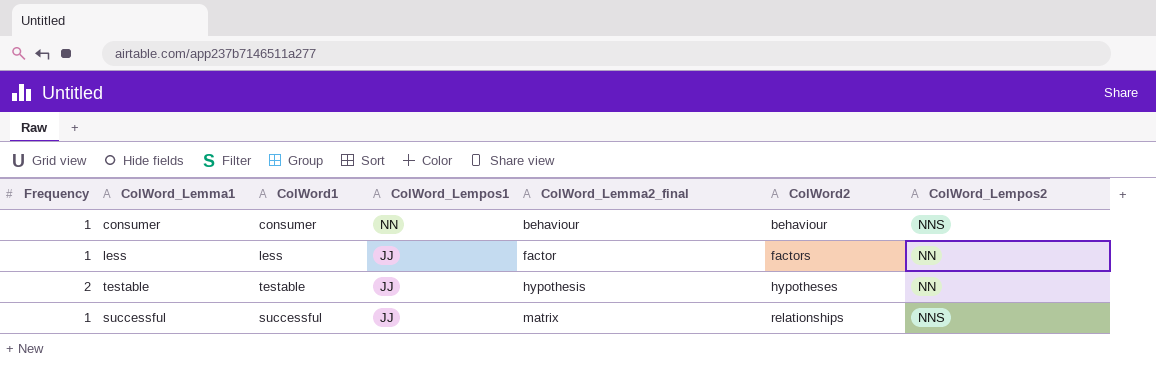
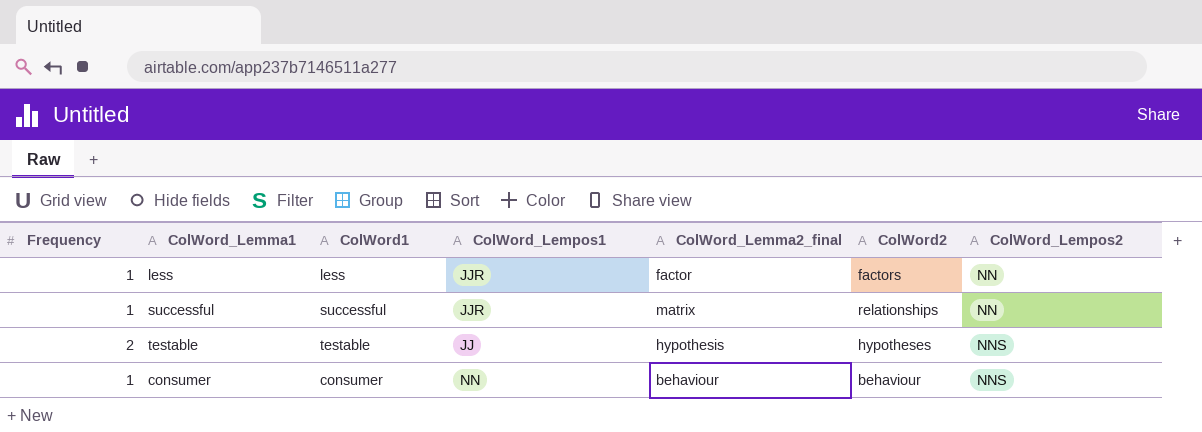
row order: ColWord_Lempos1 descending -> ColWord_Lempos2 ascending
less | ColWord_Lempos1: JJ -> JJR
successful | ColWord_Lempos1: JJ -> JJR
successful | ColWord_Lempos2: NNS -> NN
testable | ColWord_Lempos2: NN -> NNS

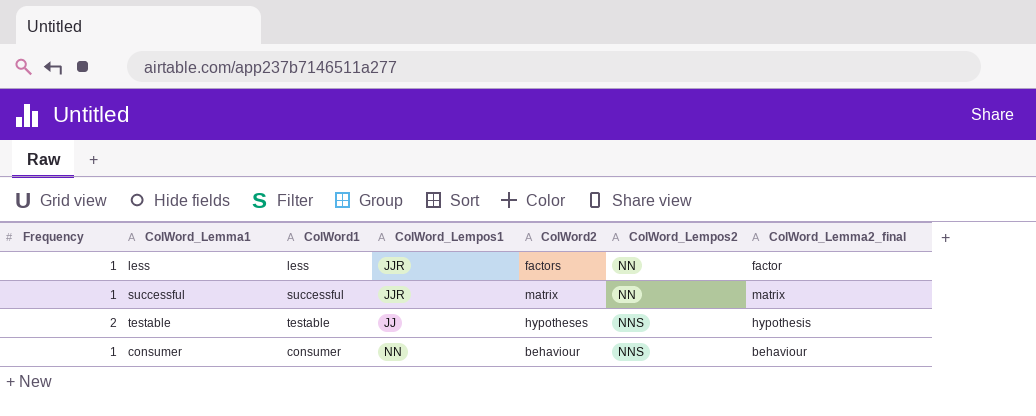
column ColWord_Lemma2_final | position: 5 -> 7
successful | ColWord2: relationships -> matrix

